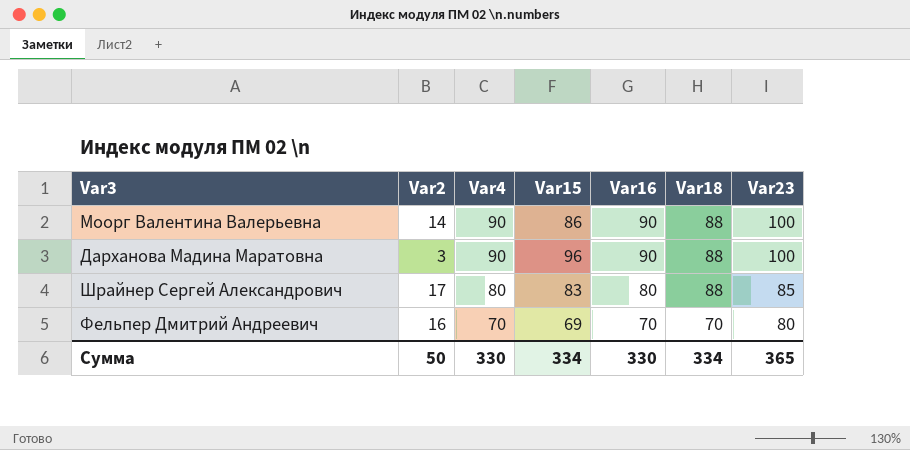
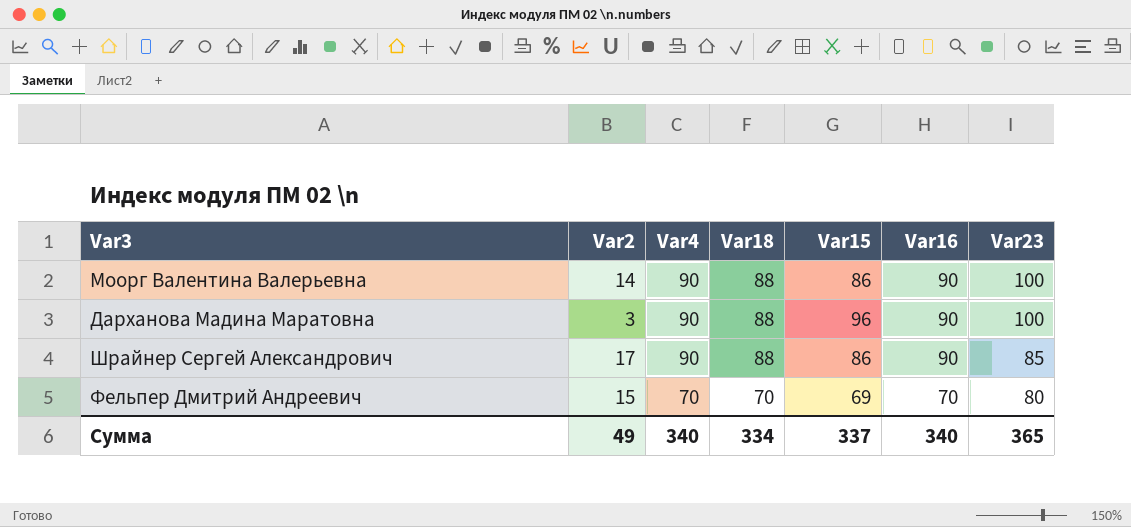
column Var18 | position: 6 -> 4
Шрайнер Сергей Александрович | Var4: 80 -> 90
Шрайнер Сергей Александрович | Var15: 83 -> 86
Шрайнер Сергей Александрович | Var16: 80 -> 90
Фельпер Дмитрий Андреевич | Var2: 16 -> 15
Сумма | Var2: 50 -> 49
Сумма | Var4: 330 -> 340
Сумма | Var15: 334 -> 337
Сумма | Var16: 330 -> 340

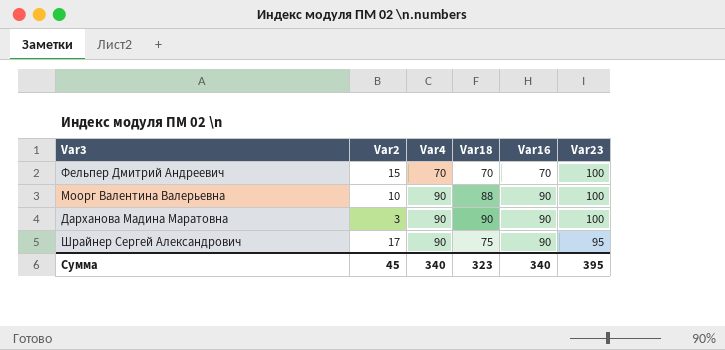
row order: Var4 descending -> Var4 ascending
column Var15 | position: 5 -> none
Фельпер Дмитрий Андреевич | Var23: 80 -> 100
Моорг Валентина Валерьевна | Var2: 14 -> 10
Дарханова Мадина Маратовна | Var18: 88 -> 90
Шрайнер Сергей Александрович | Var18: 88 -> 75
Шрайнер Сергей Александрович | Var23: 85 -> 95
Сумма | Var2: 49 -> 45
Сумма | Var18: 334 -> 323
Сумма | Var23: 365 -> 395

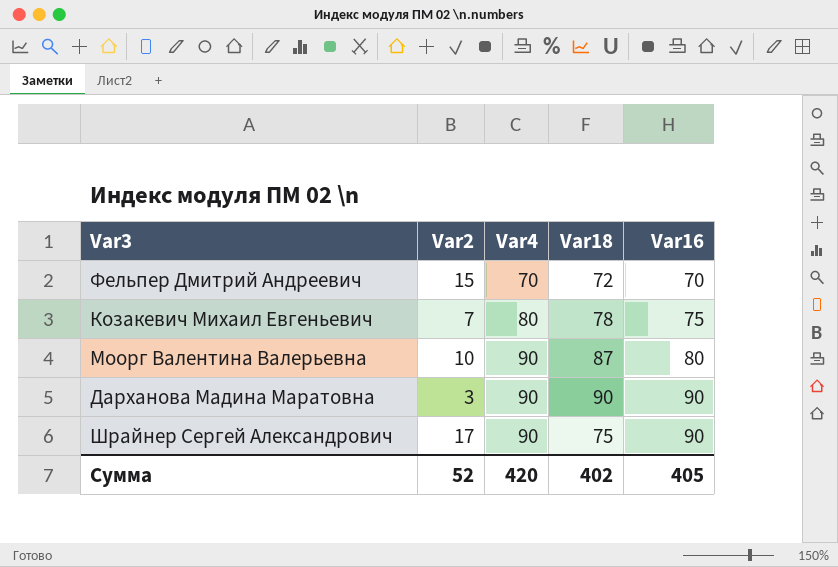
column Var23 | position: 6 -> none
Фельпер Дмитрий Андреевич | Var18: 70 -> 72
row Козакевич Михаил Евгеньевич: none -> 7 | 80 | 78 | 75
Моорг Валентина Валерьевна | Var18: 88 -> 87
Моорг Валентина Валерьевна | Var16: 90 -> 80
Сумма | Var2: 45 -> 52
Сумма | Var4: 340 -> 420
Сумма | Var18: 323 -> 402
Сумма | Var16: 340 -> 405

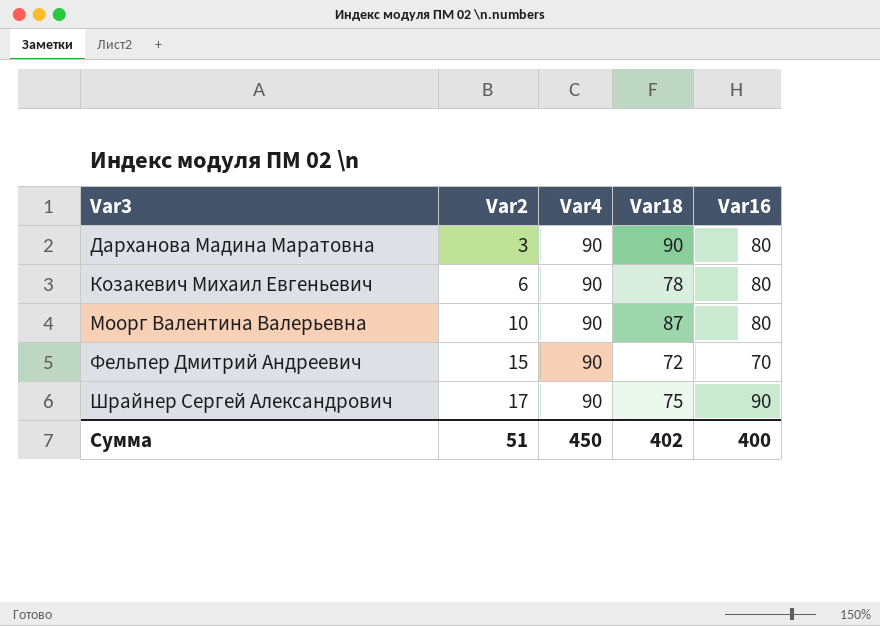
row order: Var4 ascending -> Var3 ascending
Дарханова Мадина Маратовна | Var16: 90 -> 80
Козакевич Михаил Евгеньевич | Var2: 7 -> 6
Козакевич Михаил Евгеньевич | Var4: 80 -> 90
Козакевич Михаил Евгеньевич | Var16: 75 -> 80
Фельпер Дмитрий Андреевич | Var4: 70 -> 90
Сумма | Var2: 52 -> 51
Сумма | Var4: 420 -> 450
Сумма | Var16: 405 -> 400

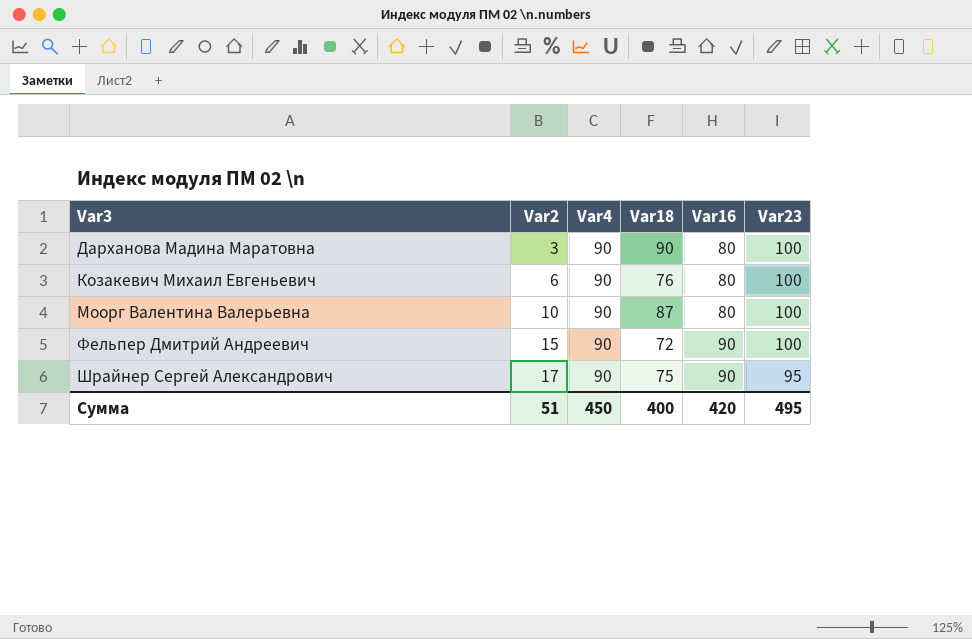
column Var23 | position: none -> 6
Козакевич Михаил Евгеньевич | Var18: 78 -> 76
Фельпер Дмитрий Андреевич | Var16: 70 -> 90
Сумма | Var18: 402 -> 400
Сумма | Var16: 400 -> 420

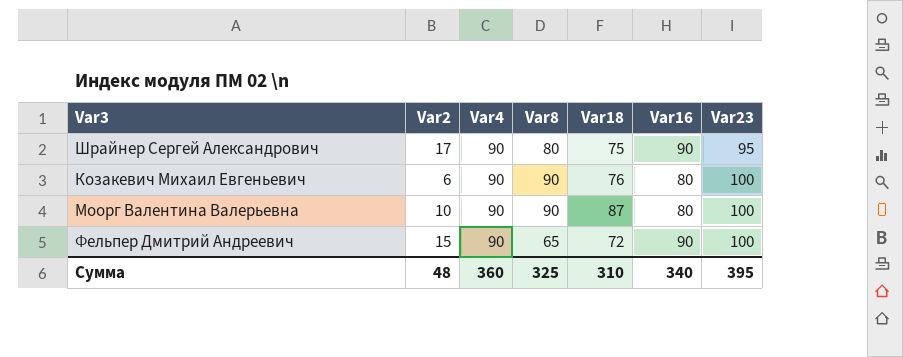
row order: Var3 ascending -> Var23 ascending
column Var8 | position: none -> 4
row Дарханова Мадина Маратовна: 3 | 90 | 90 | 80 | 100 -> none
Сумма | Var2: 51 -> 48
Сумма | Var4: 450 -> 360
Сумма | Var18: 400 -> 310
Сумма | Var16: 420 -> 340
Сумма | Var23: 495 -> 395

